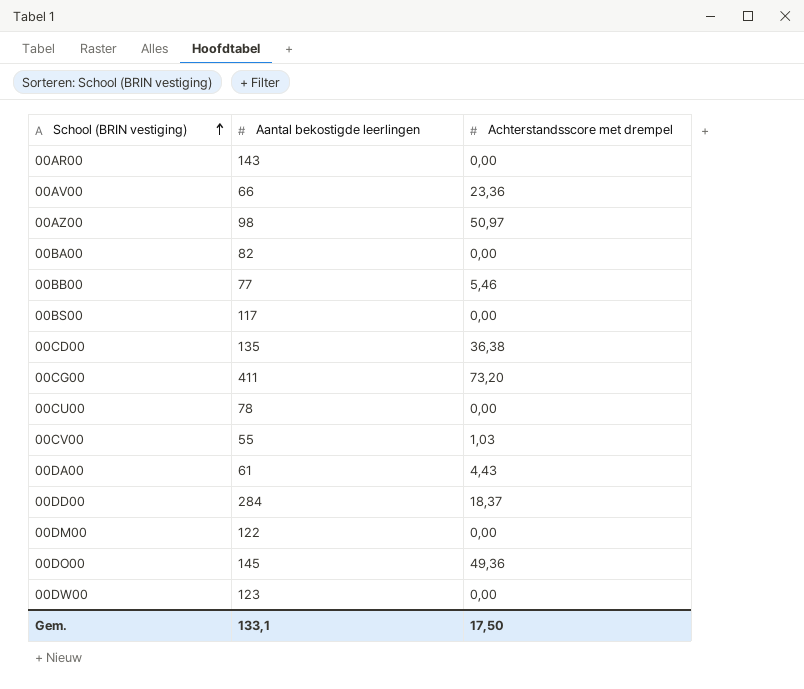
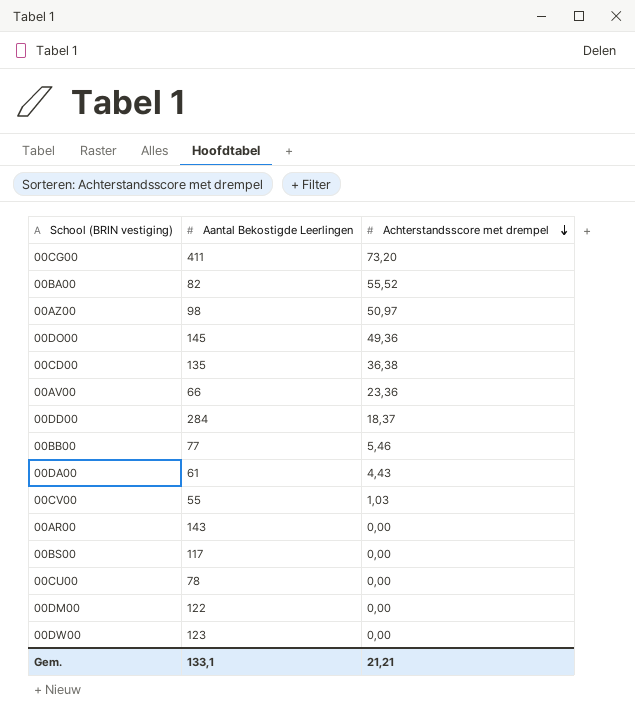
row order: School (BRIN vestiging) ascending -> Achterstandsscore met drempel descending
column name: Aantal bekostigde leerlingen -> Aantal Bekostigde Leerlingen
00BA00 | Achterstandsscore met drempel: 0,00 -> 55,52
Gem. | Achterstandsscore met drempel: 17,50 -> 21,21

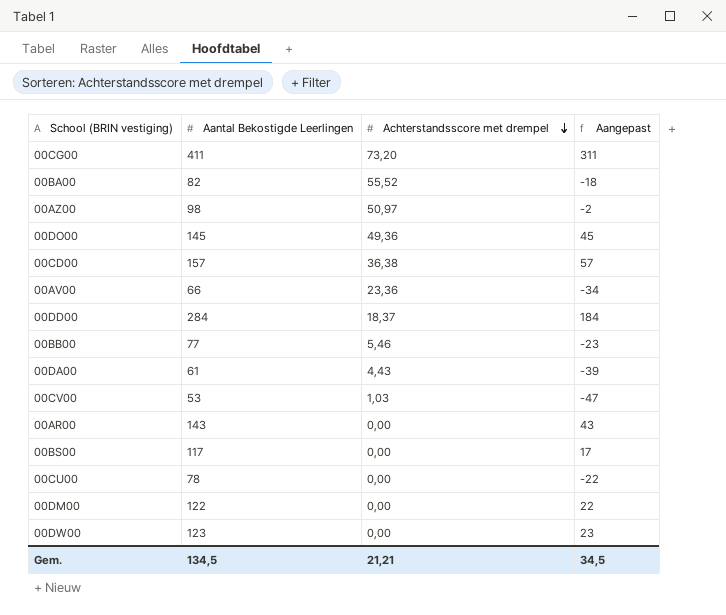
column Aangepast | formula: none -> [Aantal Bekostigde Leerlingen] - 100
00CD00 | Aantal Bekostigde Leerlingen: 135 -> 157
00CV00 | Aantal Bekostigde Leerlingen: 55 -> 53
Gem. | Aantal Bekostigde Leerlingen: 133,1 -> 134,5

